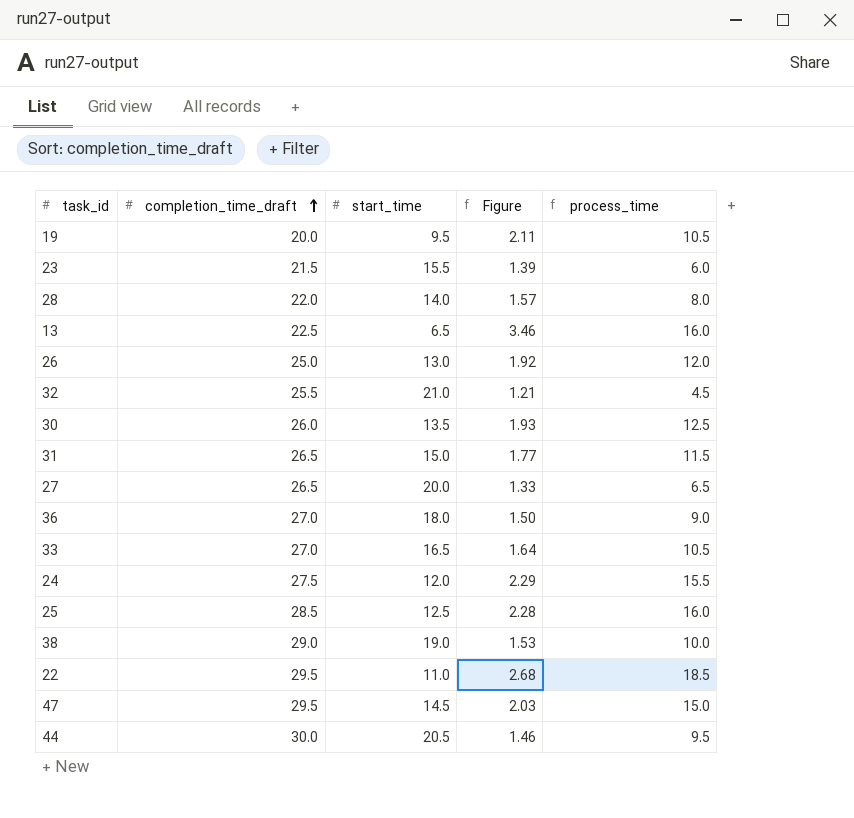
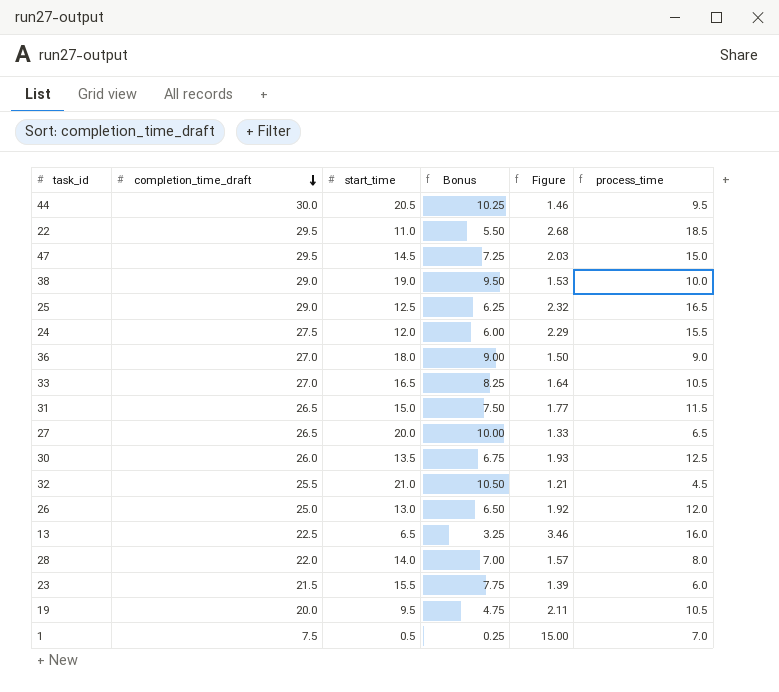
row order: completion_time_draft ascending -> completion_time_draft descending
column Bonus | formula: none -> [start_time] * 0.5
25 | completion_time_draft: 28.5 -> 29.0
25 | Figure: 2.28 -> 2.32
25 | process_time: 16.0 -> 16.5
row 1: none -> 7.5 | 0.5 | 0.25 | 15.00 | 7.0

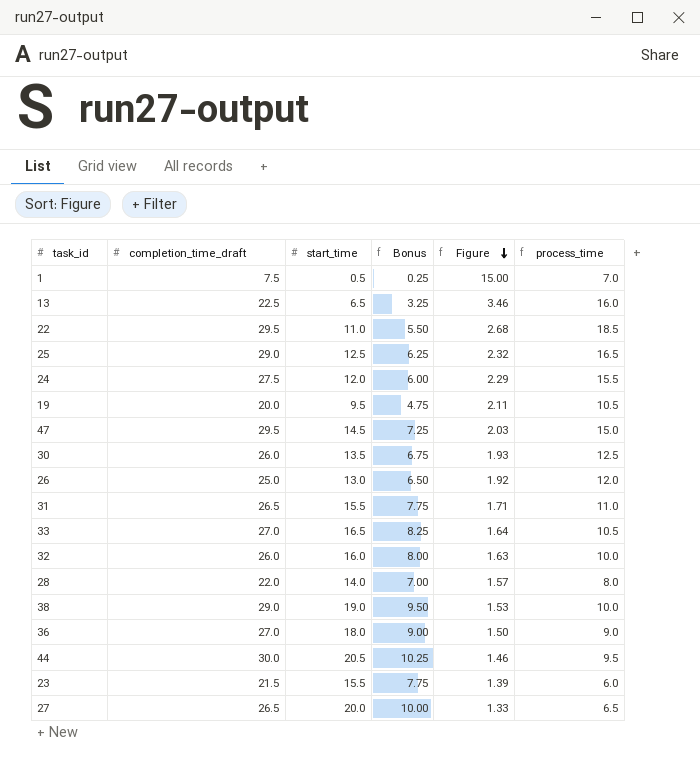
row order: completion_time_draft descending -> Figure descending
31 | start_time: 15.0 -> 15.5
31 | Bonus: 7.50 -> 7.75
31 | Figure: 1.77 -> 1.71
31 | process_time: 11.5 -> 11.0
32 | completion_time_draft: 25.5 -> 26.0
32 | start_time: 21.0 -> 16.0
32 | Bonus: 10.50 -> 8.00
32 | Figure: 1.21 -> 1.63
32 | process_time: 4.5 -> 10.0

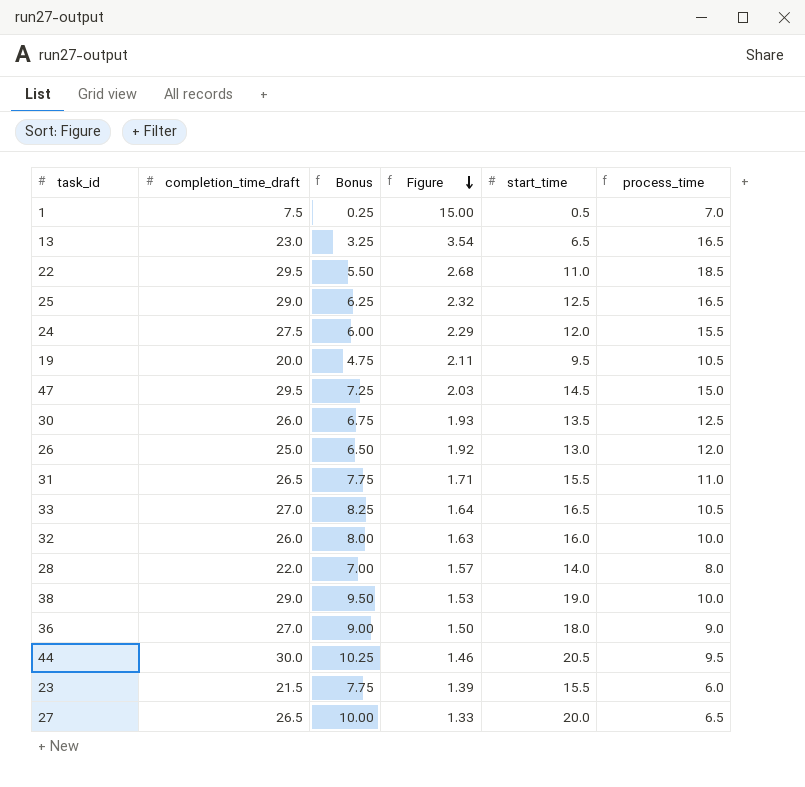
column start_time | position: 3 -> 5
13 | completion_time_draft: 22.5 -> 23.0
13 | Figure: 3.46 -> 3.54
13 | process_time: 16.0 -> 16.5

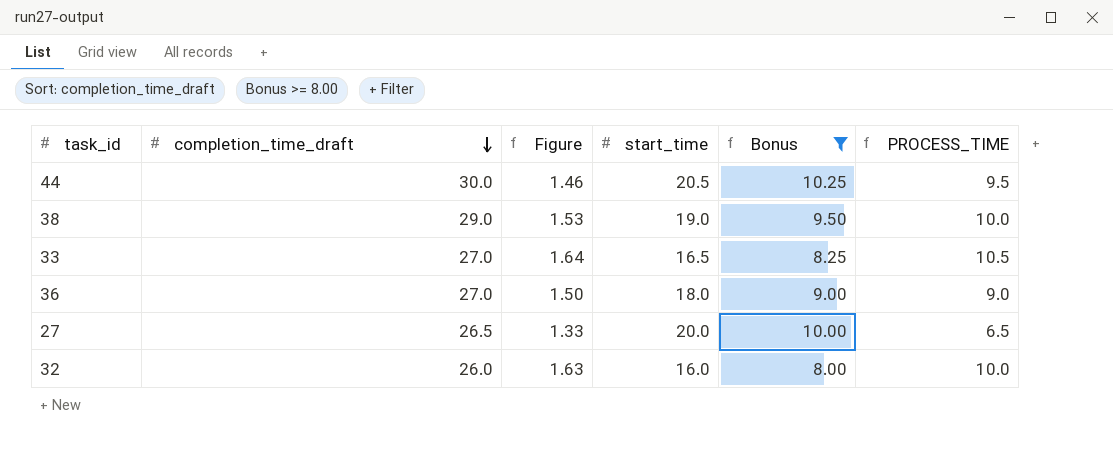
filter: none -> Bonus >= 8.00
row order: Figure descending -> completion_time_draft descending
column Bonus | position: 3 -> 5
column name: process_time -> PROCESS_TIME

